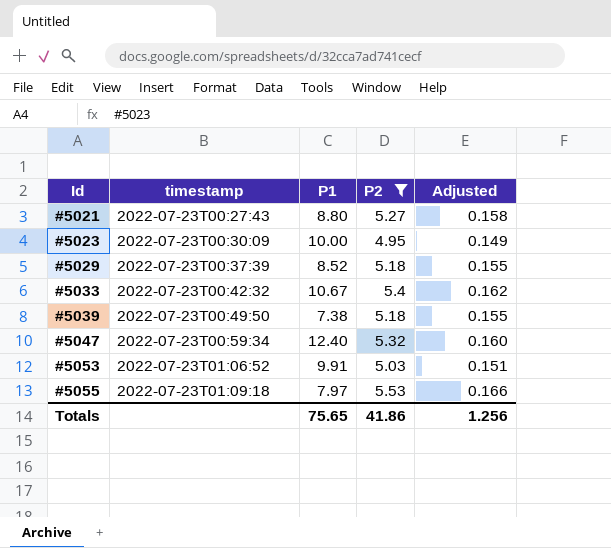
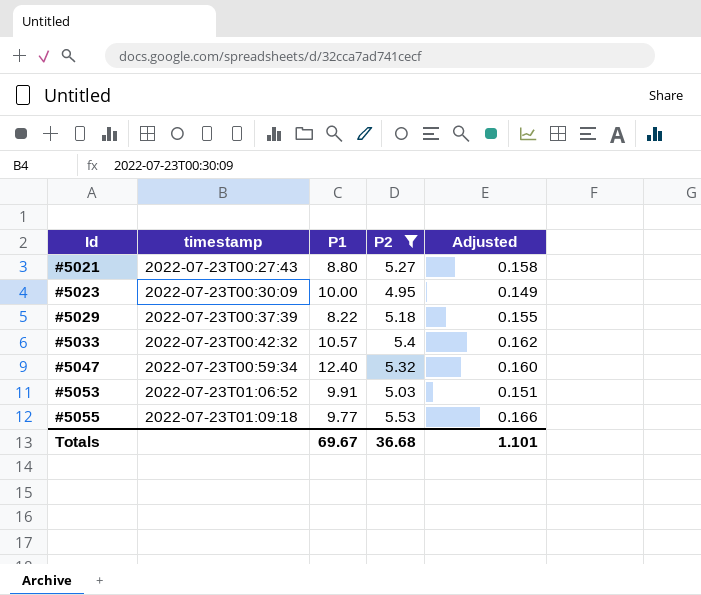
row #5039: 2022-07-23T00:49:50 | 7.38 | 5.18 | 0.155 -> none
#5029 | P1: 8.52 -> 8.22
#5033 | P1: 10.67 -> 10.57
#5055 | P1: 7.97 -> 9.77
Totals | P1: 75.65 -> 69.67
Totals | P2: 41.86 -> 36.68
Totals | Adjusted: 1.256 -> 1.101

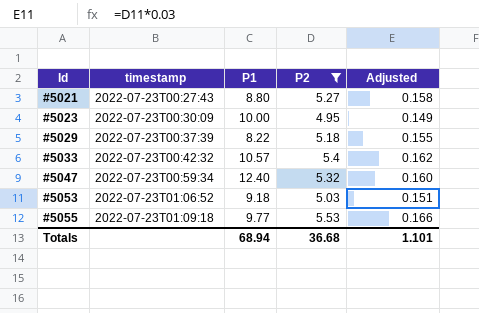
#5053 | P1: 9.91 -> 9.18
Totals | P1: 69.67 -> 68.94

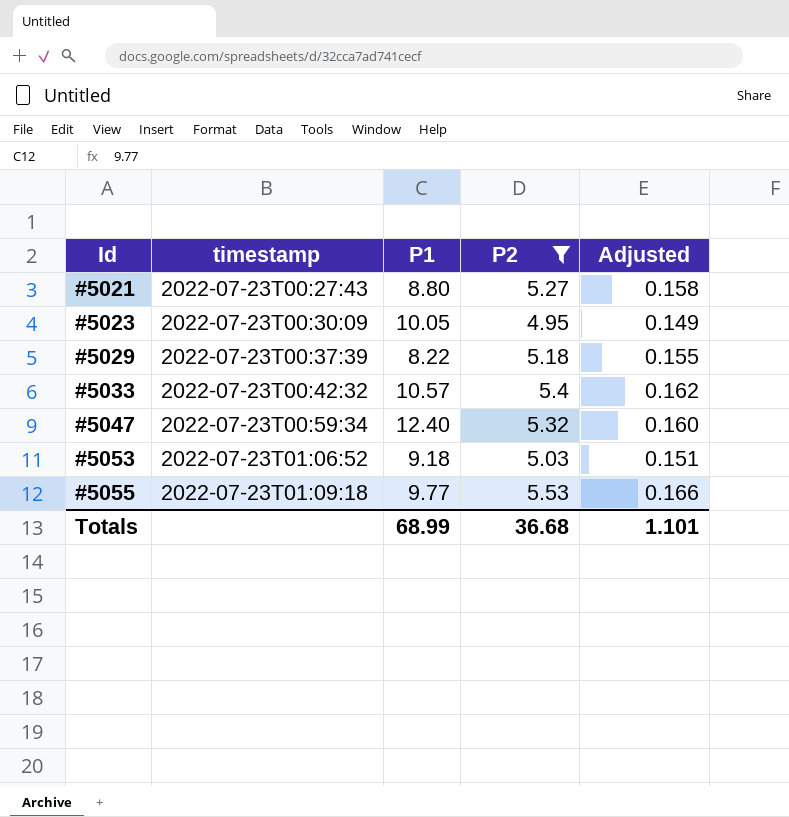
#5023 | P1: 10.00 -> 10.05
Totals | P1: 68.94 -> 68.99

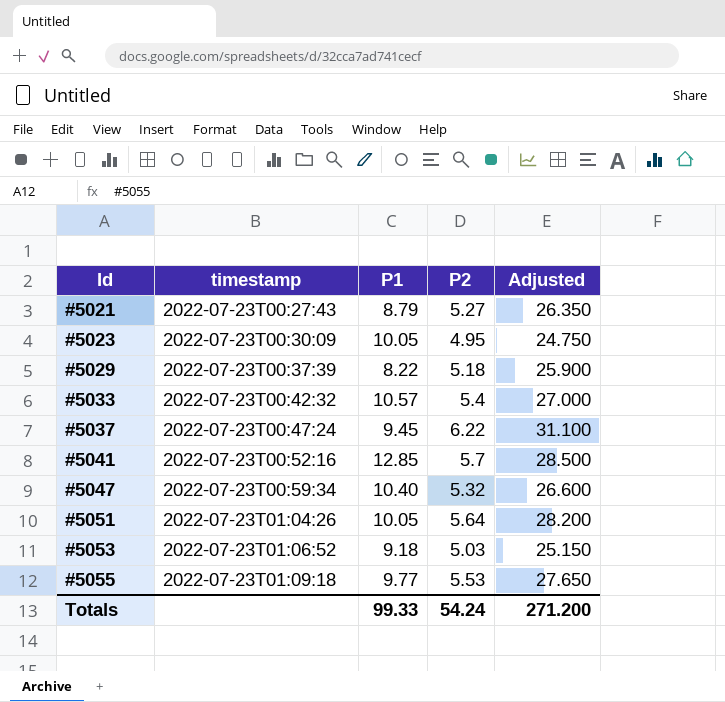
filter: P2 <= 5.53 -> none
column Adjusted | formula: [P2] * 0.03 -> [P2] * 5
#5021 | P1: 8.80 -> 8.79
#5047 | P1: 12.40 -> 10.40
Totals | P1: 68.99 -> 99.33
Totals | P2: 36.68 -> 54.24
Totals | Adjusted: 1.101 -> 271.200

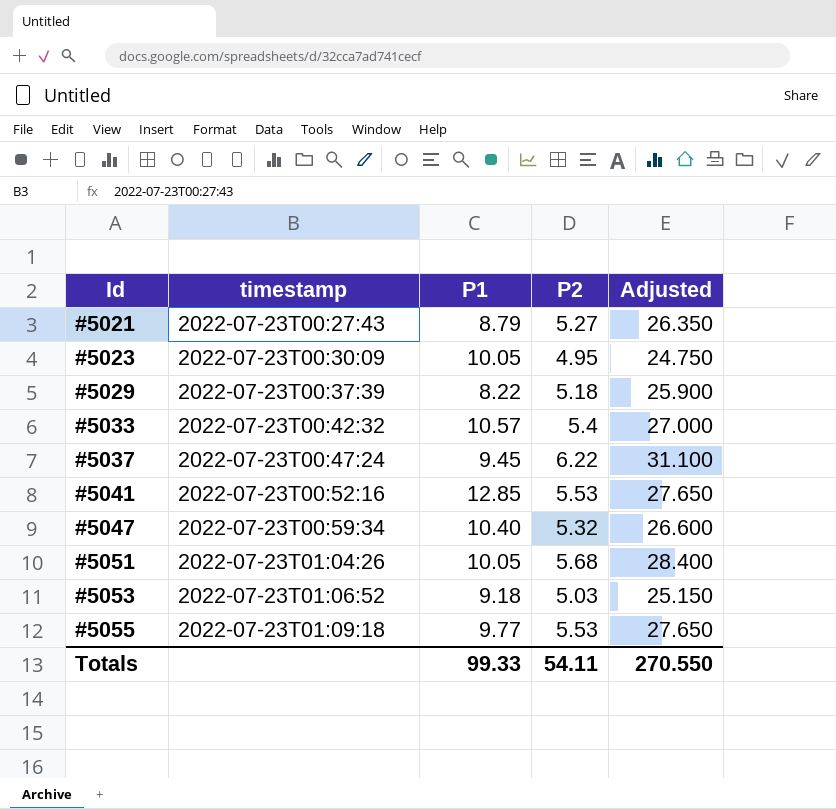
#5041 | P2: 5.7 -> 5.53
#5041 | Adjusted: 28.500 -> 27.650
#5051 | P2: 5.64 -> 5.68
#5051 | Adjusted: 28.200 -> 28.400
Totals | P2: 54.24 -> 54.11
Totals | Adjusted: 271.200 -> 270.550

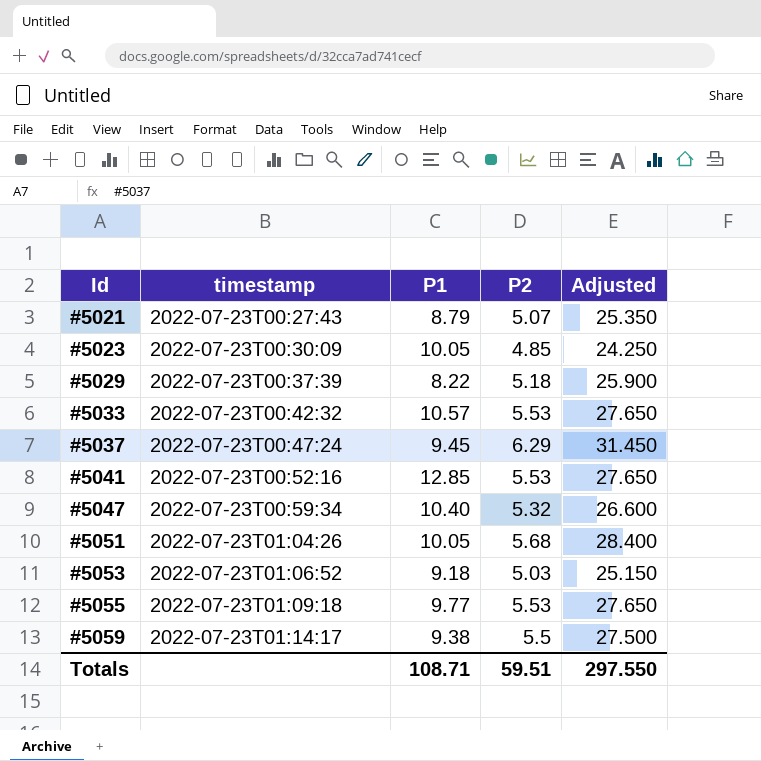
#5021 | P2: 5.27 -> 5.07
#5021 | Adjusted: 26.350 -> 25.350
#5023 | P2: 4.95 -> 4.85
#5023 | Adjusted: 24.750 -> 24.250
#5033 | P2: 5.4 -> 5.53
#5033 | Adjusted: 27.000 -> 27.650
#5037 | P2: 6.22 -> 6.29
#5037 | Adjusted: 31.100 -> 31.450
row #5059: none -> 2022-07-23T01:14:17 | 9.38 | 5.5 | 27.500
Totals | P1: 99.33 -> 108.71
Totals | P2: 54.11 -> 59.51
Totals | Adjusted: 270.550 -> 297.550

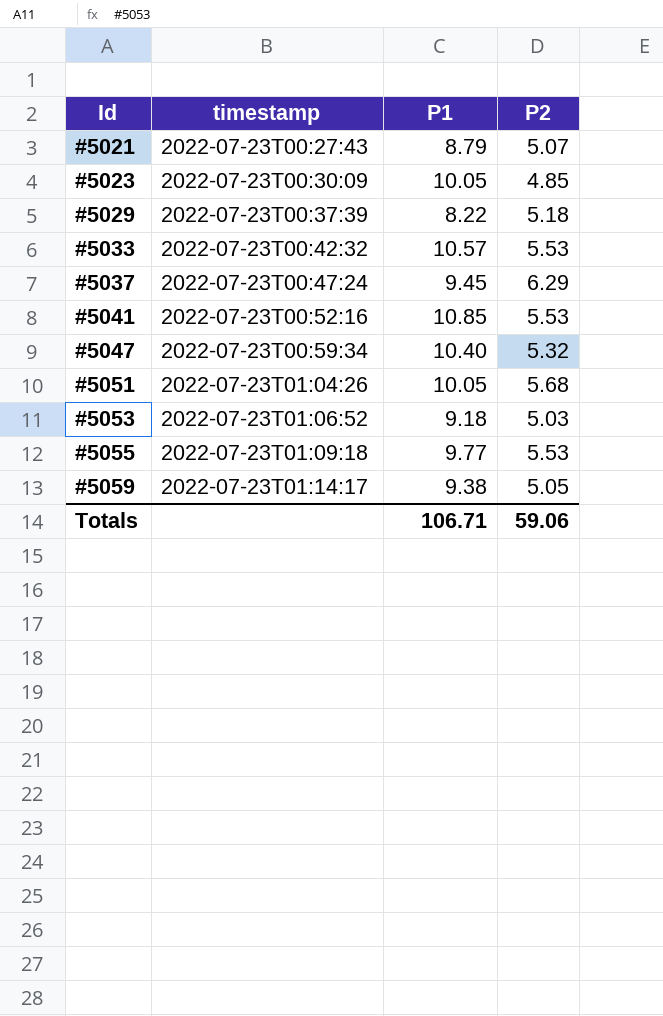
column Adjusted | formula: [P2] * 5 -> none
#5041 | P1: 12.85 -> 10.85
#5059 | P2: 5.5 -> 5.05
Totals | P1: 108.71 -> 106.71
Totals | P2: 59.51 -> 59.06

